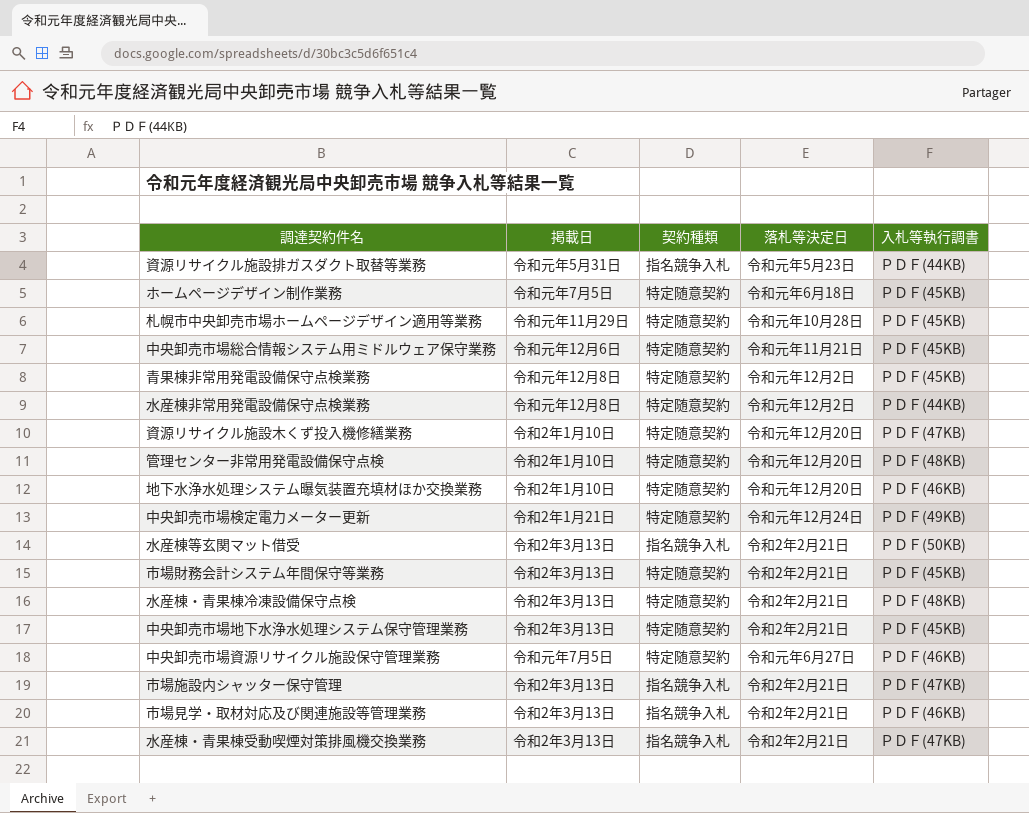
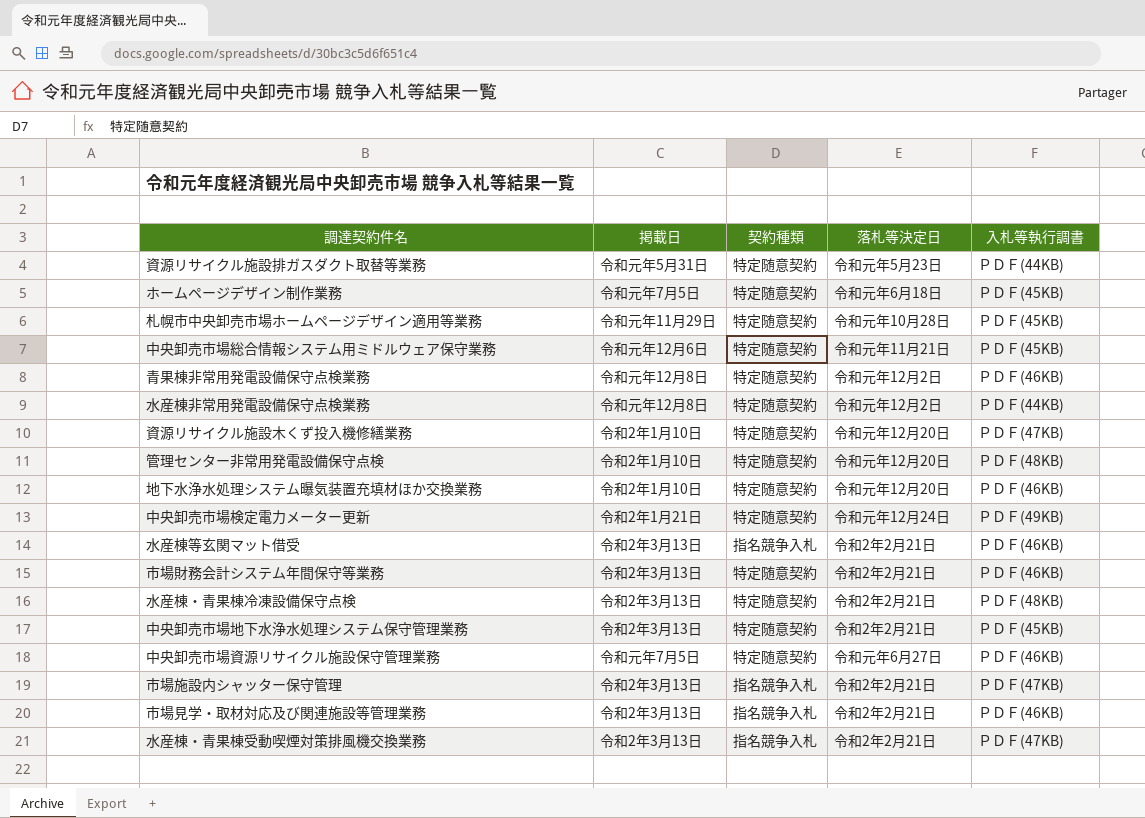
資源リサイクル施設排ガスダクト取替等業務 | 契約種類: 指名競争入札 -> 特定随意契約
青果棟非常用発電設備保守点検業務 | 入札等執行調書: ＰＤＦ(45KB) -> ＰＤＦ(46KB)
水産棟等玄関マット借受 | 入札等執行調書: ＰＤＦ(50KB) -> ＰＤＦ(46KB)
市場財務会計システム年間保守等業務 | 入札等執行調書: ＰＤＦ(45KB) -> ＰＤＦ(46KB)

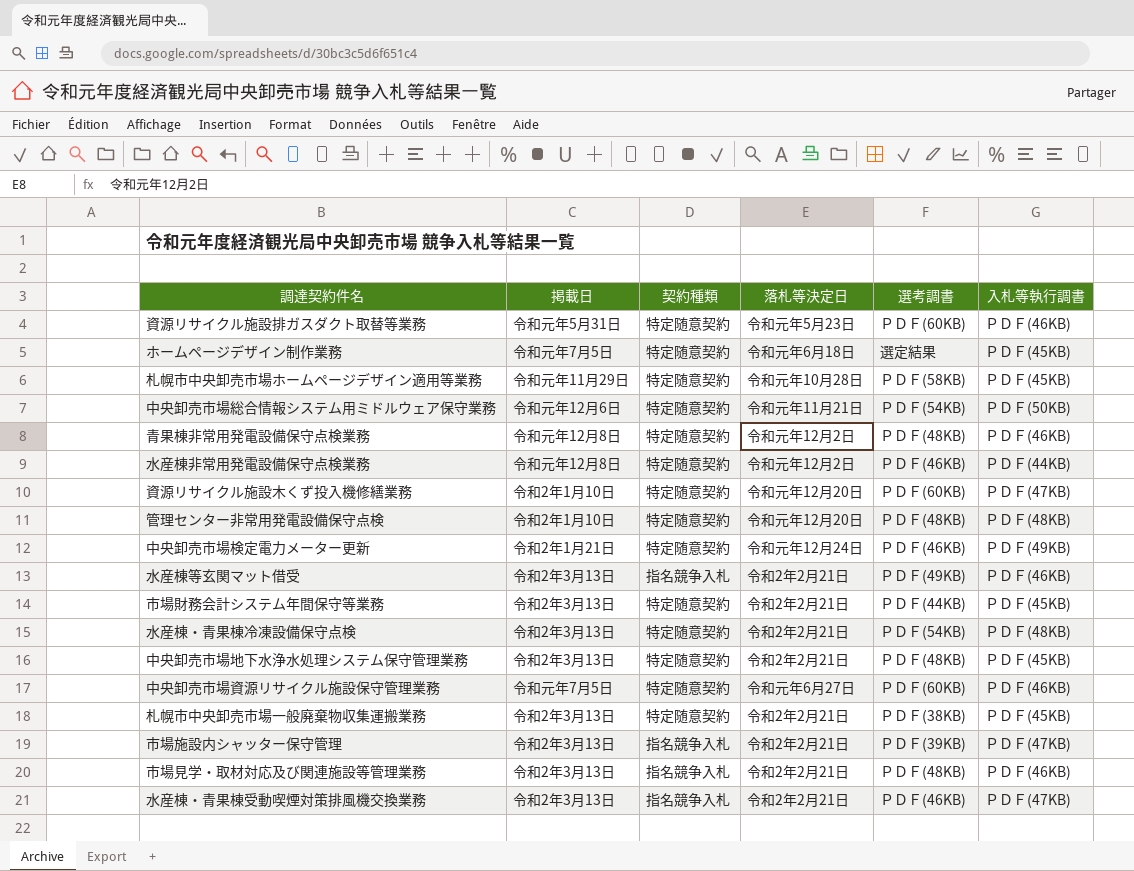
column 選考調書 | position: none -> 5
row 地下水浄水処理システム曝気装置充填材ほか交換業務: 令和2年1月10日 | 特定随意契約 | 令和元年12月20日 | ＰＤＦ(46KB) -> none
資源リサイクル施設排ガスダクト取替等業務 | 入札等執行調書: ＰＤＦ(44KB) -> ＰＤＦ(46KB)
中央卸売市場総合情報システム用ミドルウェア保守業務 | 入札等執行調書: ＰＤＦ(45KB) -> ＰＤＦ(50KB)
市場財務会計システム年間保守等業務 | 入札等執行調書: ＰＤＦ(46KB) -> ＰＤＦ(45KB)
row 札幌市中央卸売市場一般廃棄物収集運搬業務: none -> 令和2年3月13日 | 特定随意契約 | 令和2年2月21日 | ＰＤＦ(38KB) | ＰＤＦ(45KB)

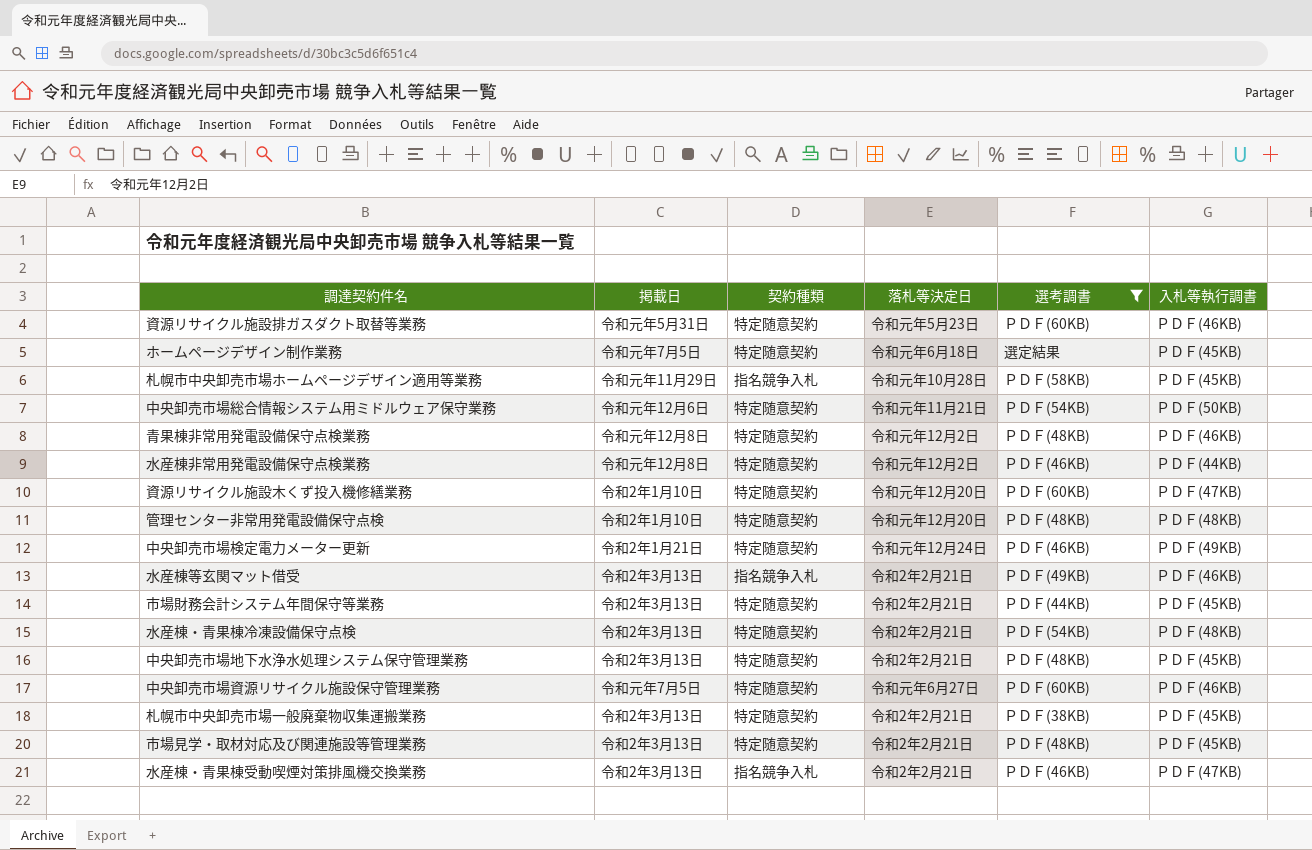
filter: none -> 選考調書 != ＰＤＦ(39KB)
札幌市中央卸売市場ホームページデザイン適用等業務 | 契約種類: 特定随意契約 -> 指名競争入札
市場見学・取材対応及び関連施設等管理業務 | 契約種類: 指名競争入札 -> 特定随意契約
市場見学・取材対応及び関連施設等管理業務 | 入札等執行調書: ＰＤＦ(46KB) -> ＰＤＦ(45KB)

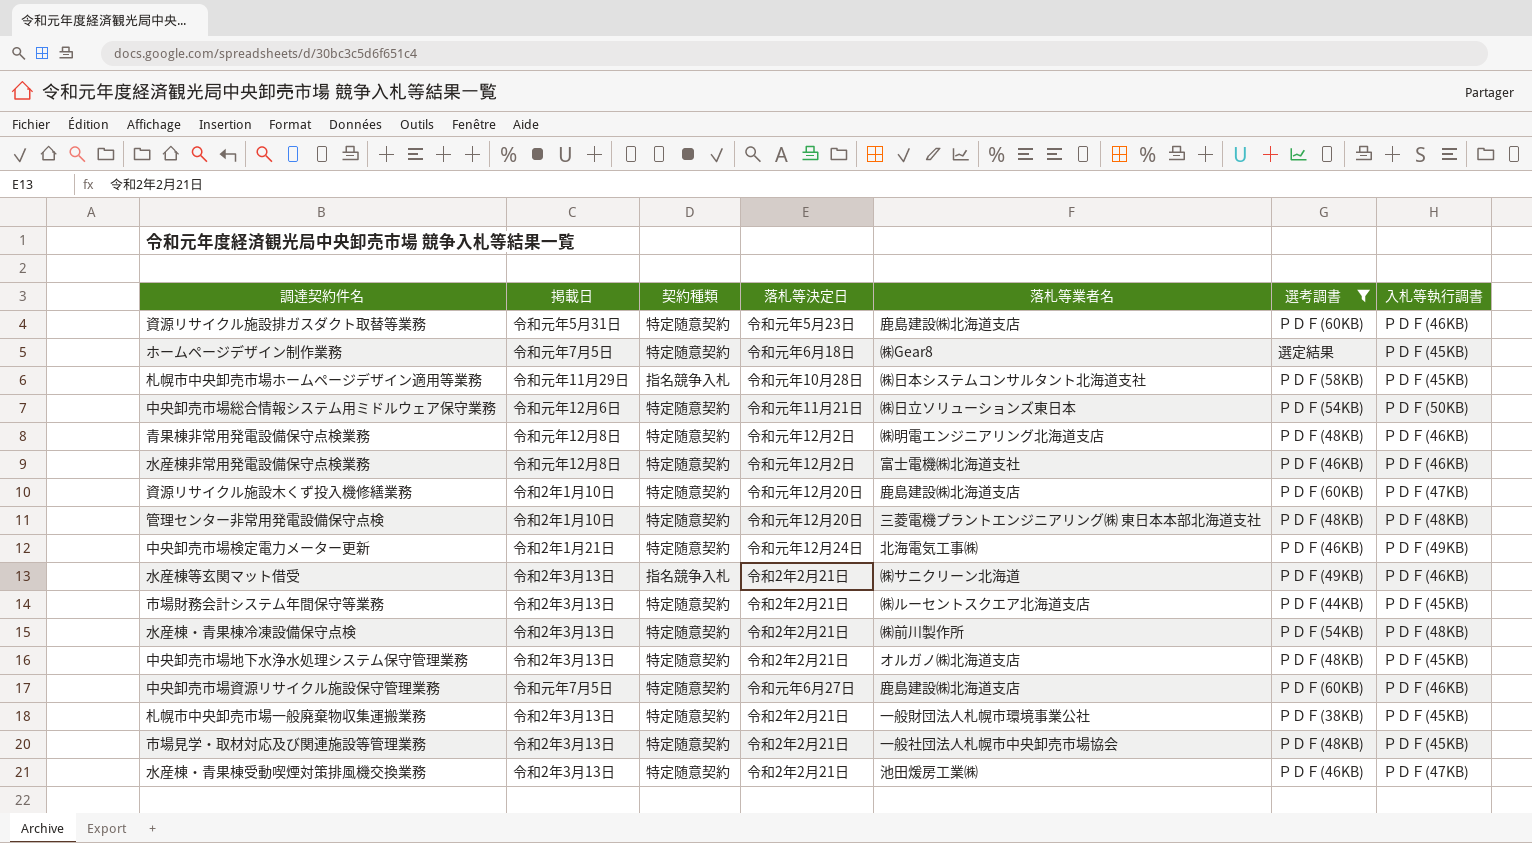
column 落札等業者名 | position: none -> 5
水産棟非常用発電設備保守点検業務 | 入札等執行調書: ＰＤＦ(44KB) -> ＰＤＦ(46KB)
水産棟・青果棟受動喫煙対策排風機交換業務 | 契約種類: 指名競争入札 -> 特定随意契約

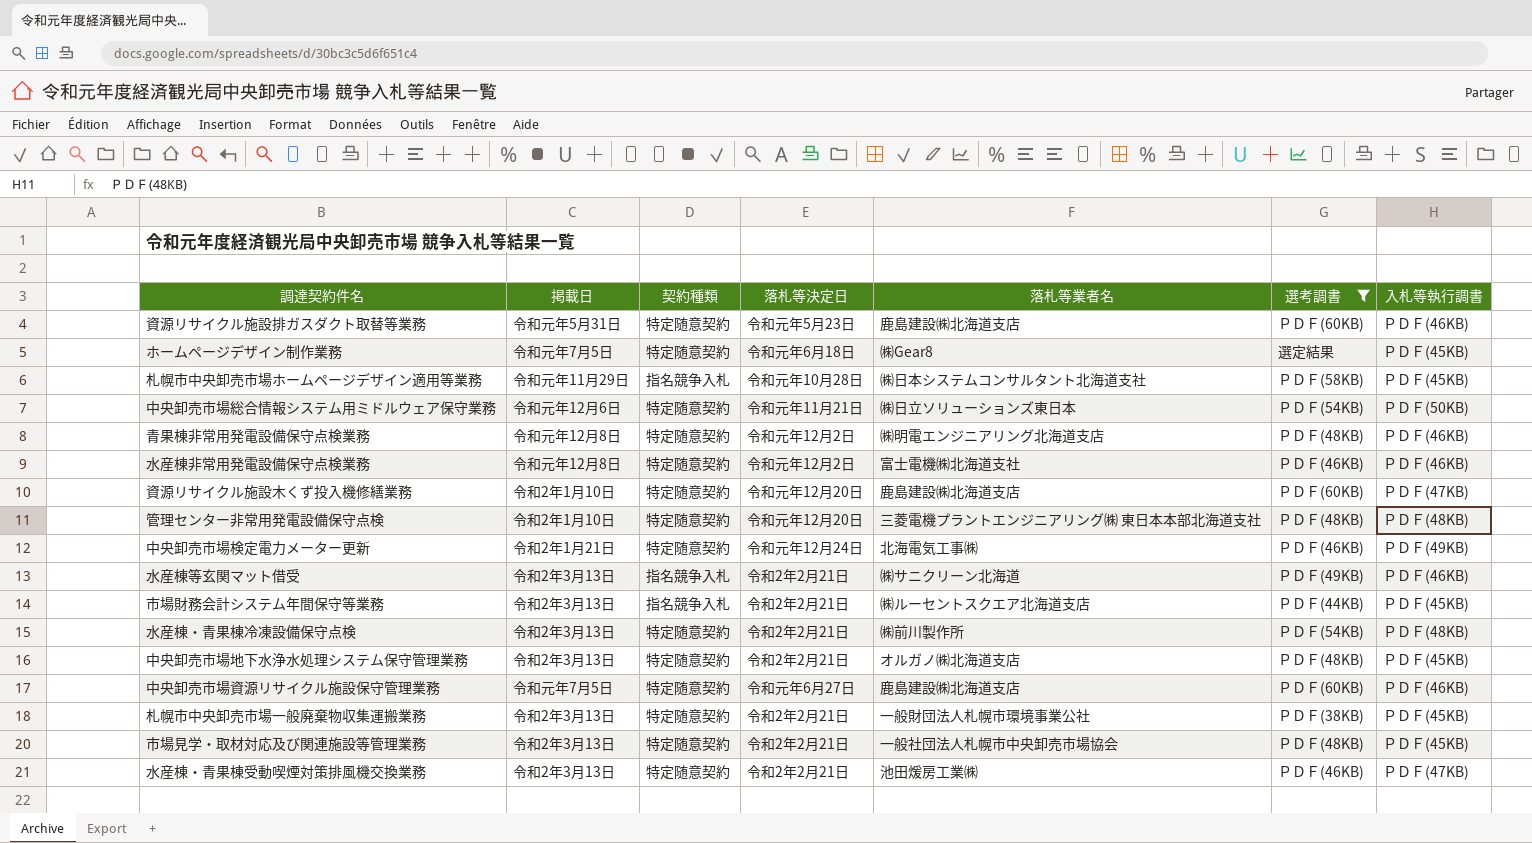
市場財務会計システム年間保守等業務 | 契約種類: 特定随意契約 -> 指名競争入札

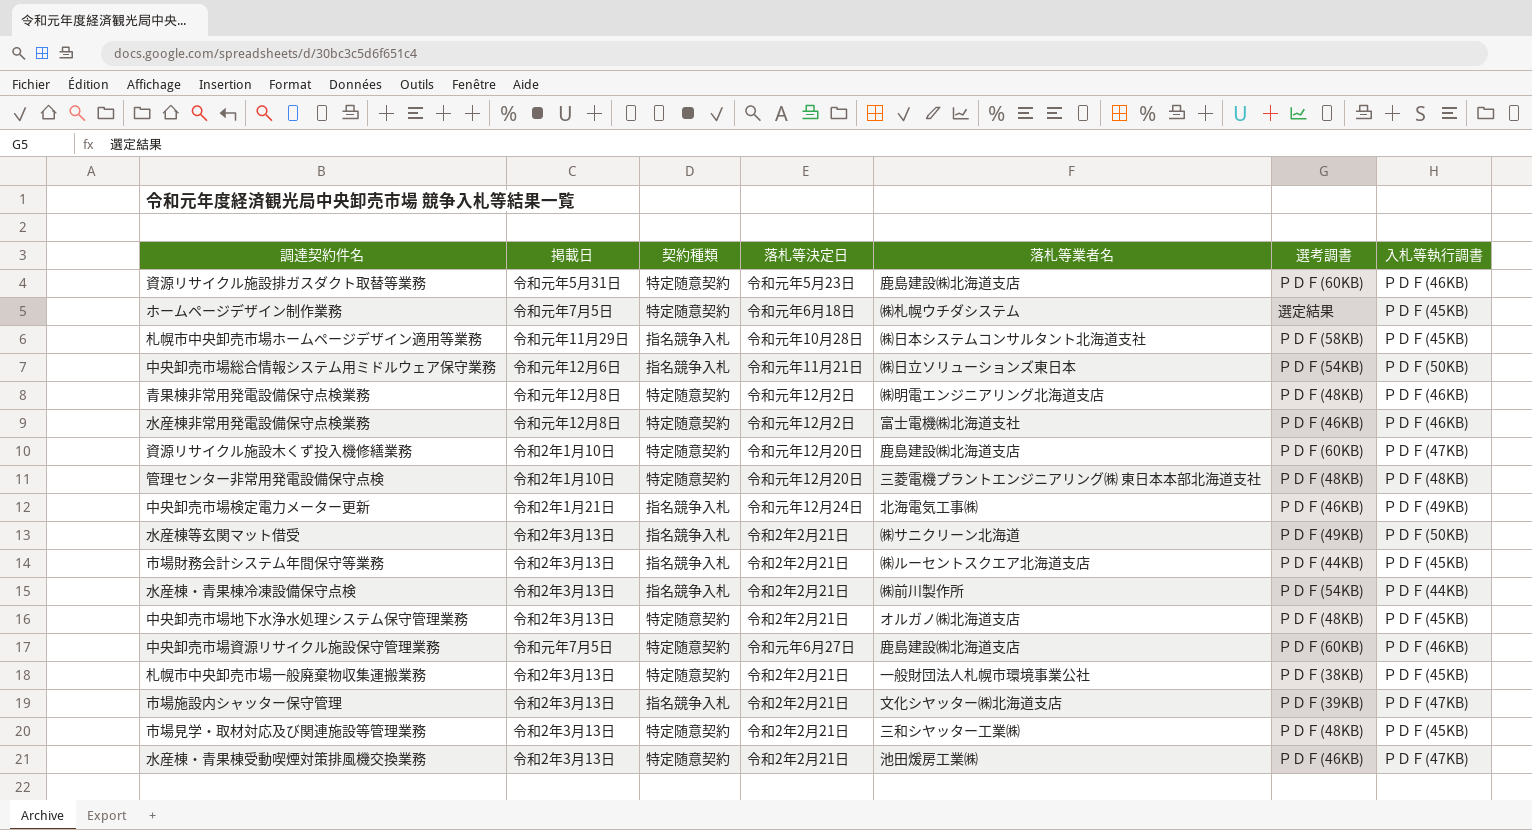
filter: 選考調書 != ＰＤＦ(39KB) -> none
ホームページデザイン制作業務 | 落札等業者名: ㈱Gear8 -> ㈱札幌ウチダシステム
中央卸売市場総合情報システム用ミドルウェア保守業務 | 契約種類: 特定随意契約 -> 指名競争入札
中央卸売市場検定電力メーター更新 | 契約種類: 特定随意契約 -> 指名競争入札
水産棟等玄関マット借受 | 入札等執行調書: ＰＤＦ(46KB) -> ＰＤＦ(50KB)
水産棟・青果棟冷凍設備保守点検 | 契約種類: 特定随意契約 -> 指名競争入札
水産棟・青果棟冷凍設備保守点検 | 入札等執行調書: ＰＤＦ(48KB) -> ＰＤＦ(44KB)
市場見学・取材対応及び関連施設等管理業務 | 落札等業者名: 一般社団法人札幌市中央卸売市場協会 -> 三和シヤッター工業㈱

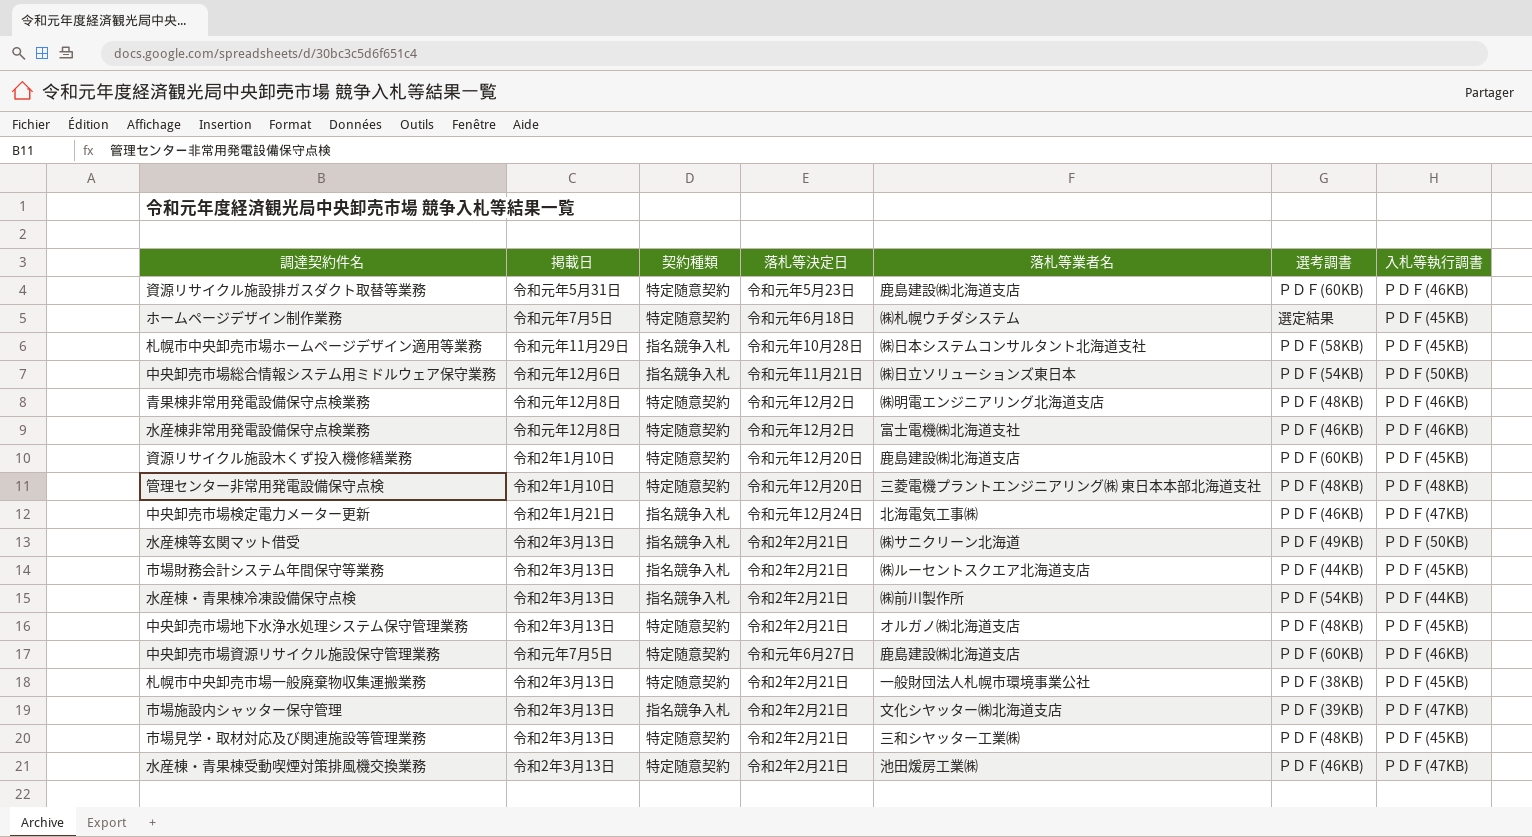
資源リサイクル施設木くず投入機修繕業務 | 入札等執行調書: ＰＤＦ(47KB) -> ＰＤＦ(45KB)
中央卸売市場検定電力メーター更新 | 入札等執行調書: ＰＤＦ(49KB) -> ＰＤＦ(47KB)

